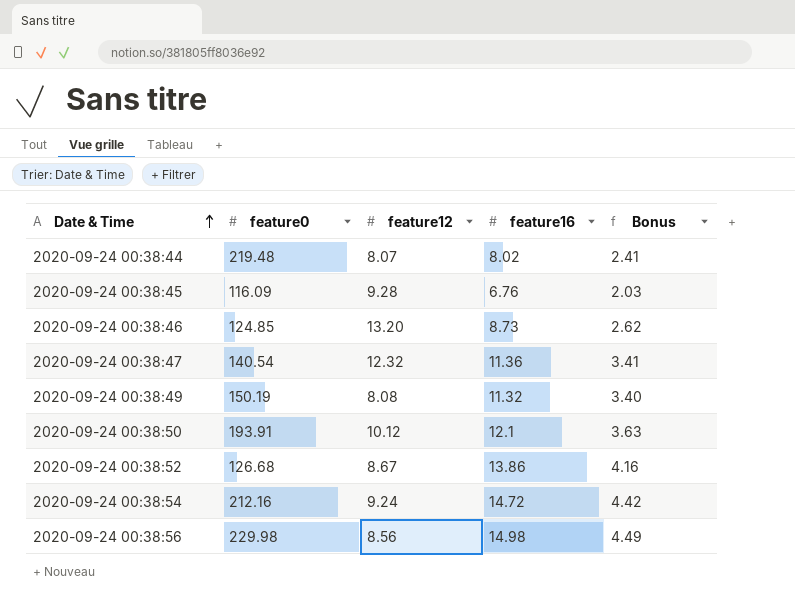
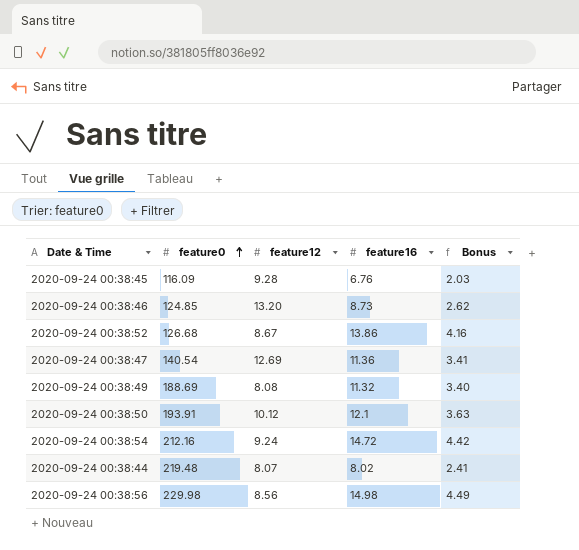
row order: Date & Time ascending -> feature0 ascending
2020-09-24 00:38:47 | feature12: 12.32 -> 12.69
2020-09-24 00:38:49 | feature0: 150.19 -> 188.69

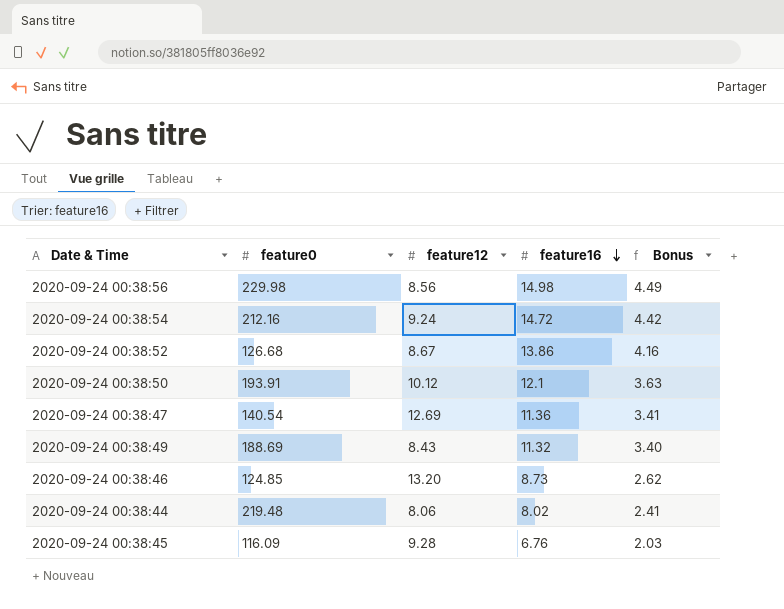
row order: feature0 ascending -> feature16 descending
2020-09-24 00:38:49 | feature12: 8.08 -> 8.43
2020-09-24 00:38:44 | feature12: 8.07 -> 8.06

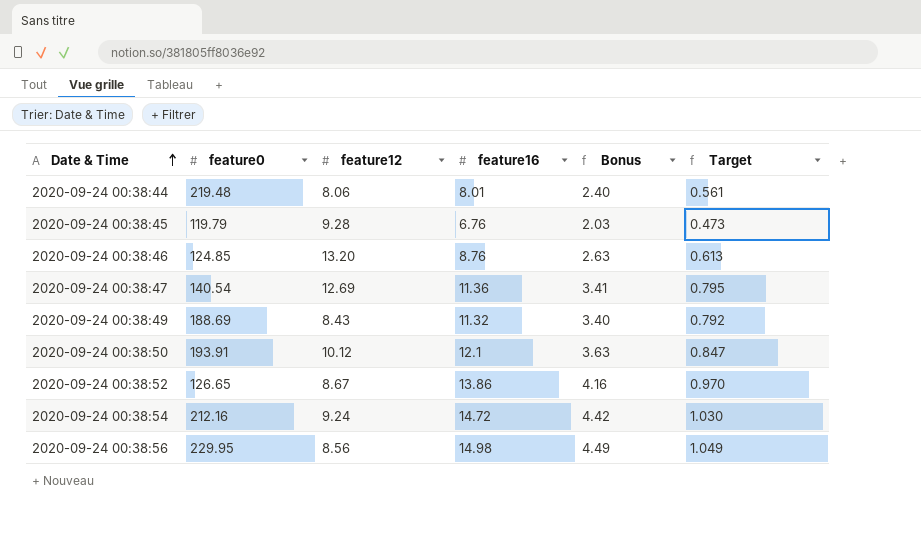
row order: feature16 descending -> Date & Time ascending
column Target | formula: none -> [feature16] * 0.07
2020-09-24 00:38:44 | feature16: 8.02 -> 8.01
2020-09-24 00:38:44 | Bonus: 2.41 -> 2.40
2020-09-24 00:38:45 | feature0: 116.09 -> 119.79
2020-09-24 00:38:46 | feature16: 8.73 -> 8.76
2020-09-24 00:38:46 | Bonus: 2.62 -> 2.63
2020-09-24 00:38:52 | feature0: 126.68 -> 126.65
2020-09-24 00:38:56 | feature0: 229.98 -> 229.95

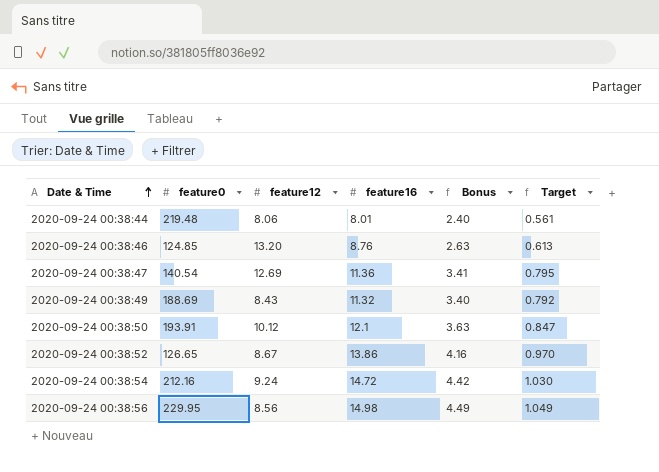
row 2020-09-24 00:38:45: 119.79 | 9.28 | 6.76 | 2.03 | 0.473 -> none

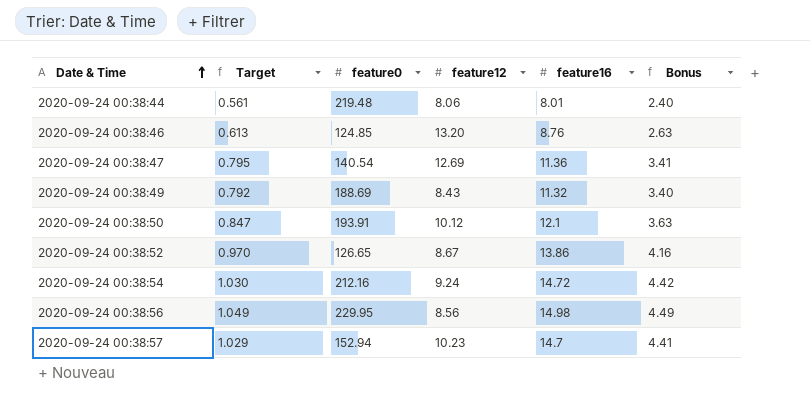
column Target | position: 6 -> 2
row 2020-09-24 00:38:57: none -> 1.029 | 152.94 | 10.23 | 14.7 | 4.41

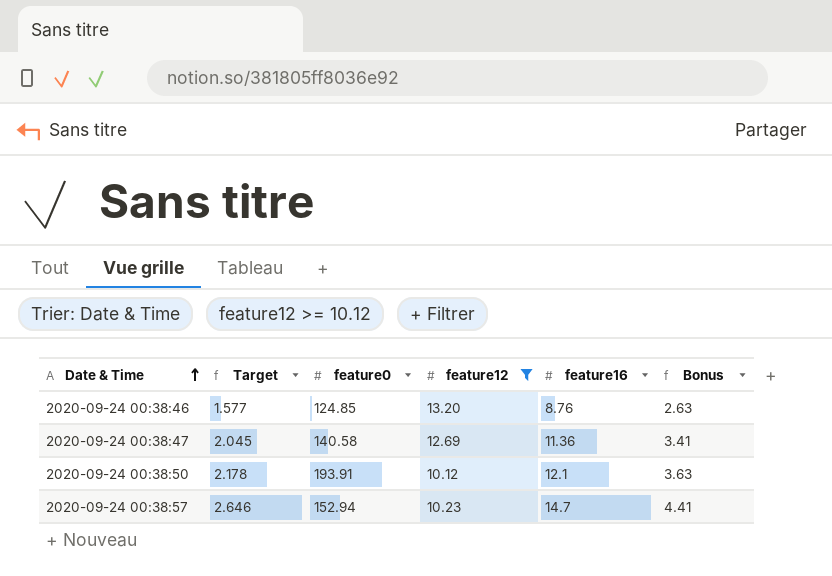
filter: none -> feature12 >= 10.12
column Target | formula: [feature16] * 0.07 -> [feature16] * 0.18
2020-09-24 00:38:47 | feature0: 140.54 -> 140.58

